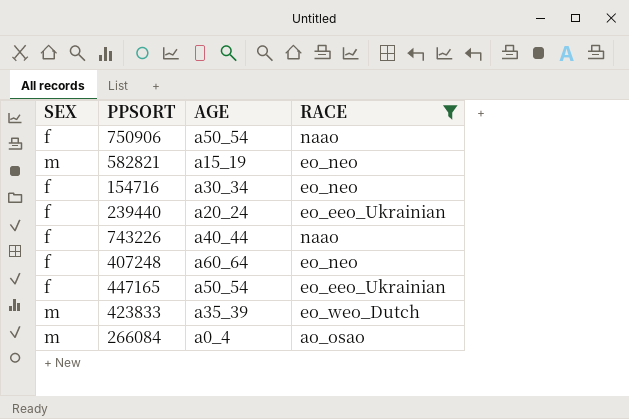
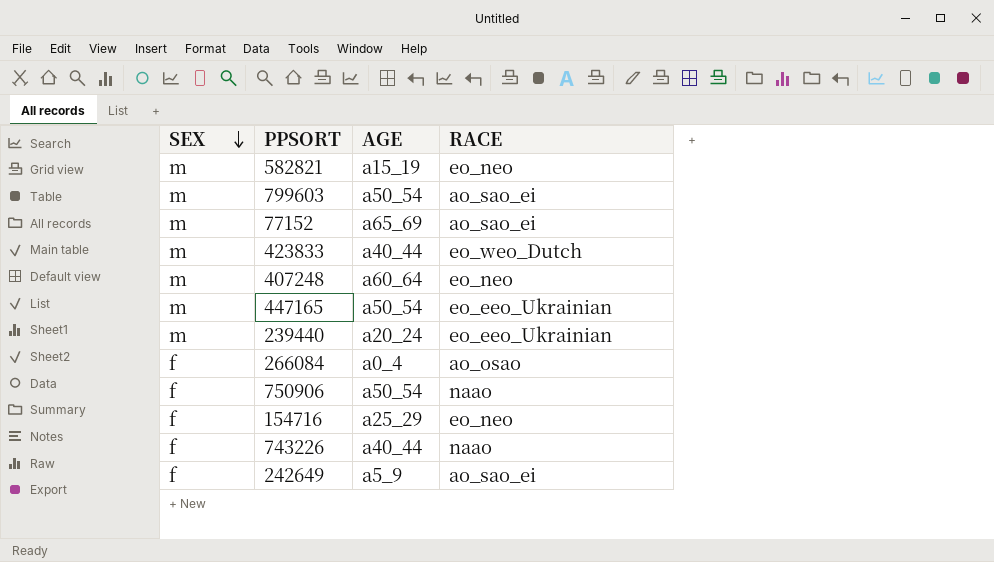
filter: RACE != ao_sao_ei -> none
row order: none -> SEX descending
423833 | AGE: a35_39 -> a40_44
407248 | SEX: f -> m
447165 | SEX: f -> m
239440 | SEX: f -> m
266084 | SEX: m -> f
154716 | AGE: a30_34 -> a25_29

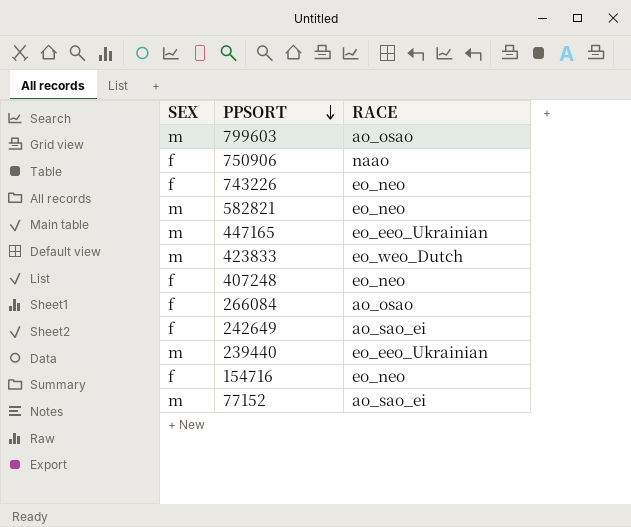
row order: SEX descending -> PPSORT descending
column AGE | position: 3 -> none
799603 | RACE: ao_sao_ei -> ao_osao
743226 | RACE: naao -> eo_neo
407248 | SEX: m -> f

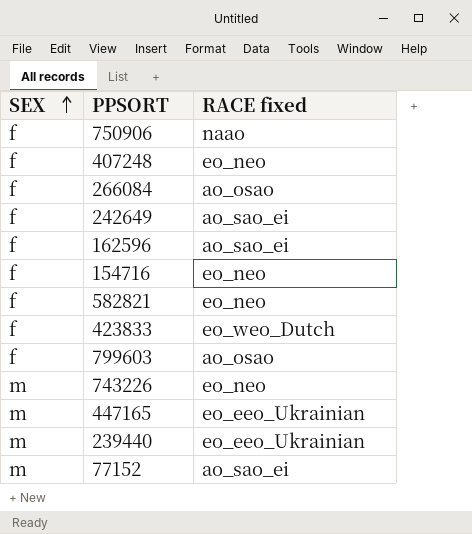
row order: PPSORT descending -> SEX ascending
column name: RACE -> RACE fixed
row 162596: none -> f | ao_sao_ei
582821 | SEX: m -> f
423833 | SEX: m -> f
799603 | SEX: m -> f
743226 | SEX: f -> m

